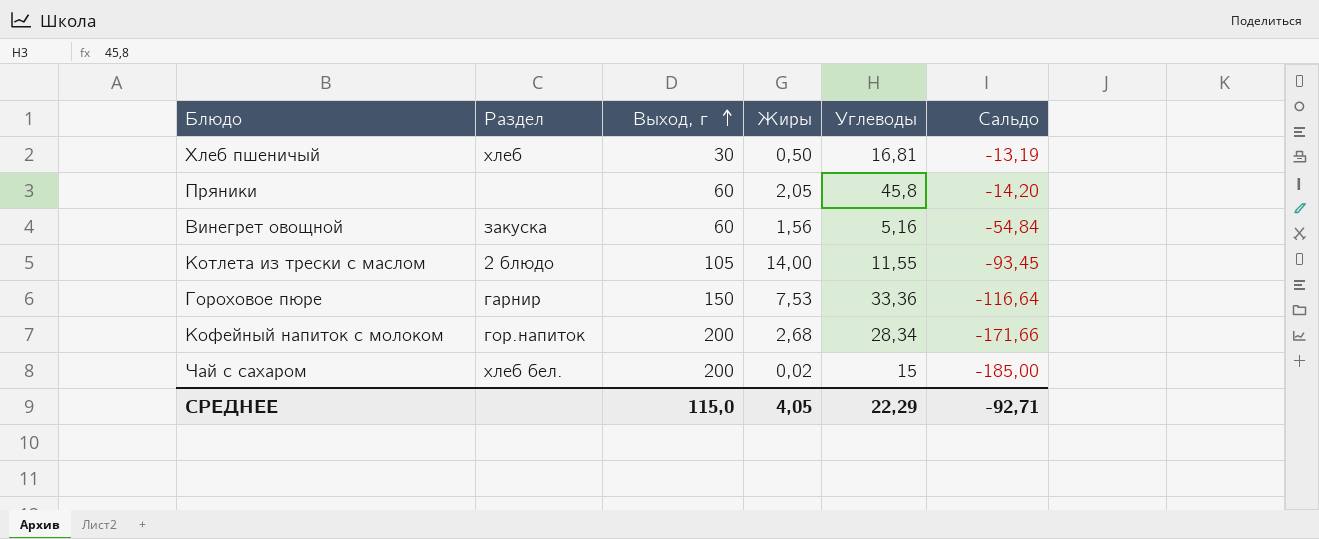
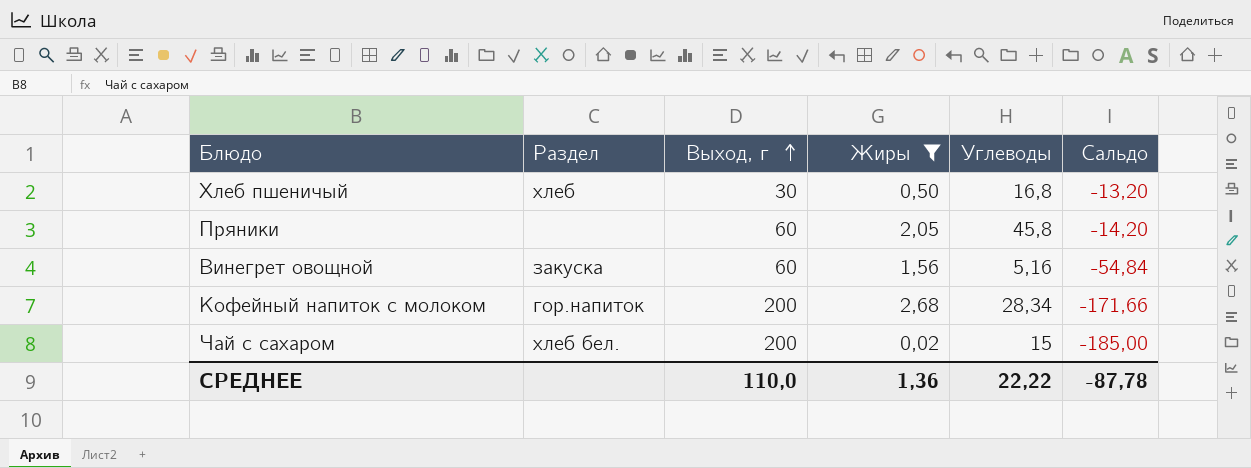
filter: none -> Жиры <= 2,68
Хлеб пшеничый | Углеводы: 16,81 -> 16,8
Хлеб пшеничый | Сальдо: -13,19 -> -13,20
СРЕДНЕЕ | Выход, г: 115,0 -> 110,0
СРЕДНЕЕ | Жиры: 4,05 -> 1,36
СРЕДНЕЕ | Углеводы: 22,29 -> 22,22
СРЕДНЕЕ | Сальдо: -92,71 -> -87,78

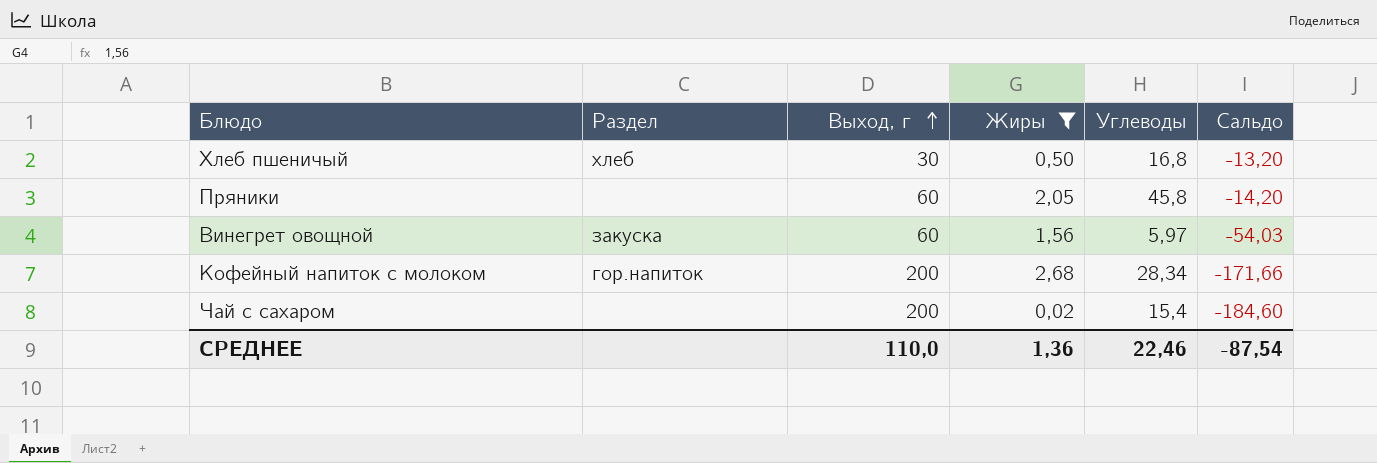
Винегрет овощной | Углеводы: 5,16 -> 5,97
Винегрет овощной | Сальдо: -54,84 -> -54,03
Чай с сахаром | Раздел: хлеб бел. -> none
Чай с сахаром | Углеводы: 15 -> 15,4
Чай с сахаром | Сальдо: -185,00 -> -184,60
СРЕДНЕЕ | Углеводы: 22,22 -> 22,46
СРЕДНЕЕ | Сальдо: -87,78 -> -87,54

